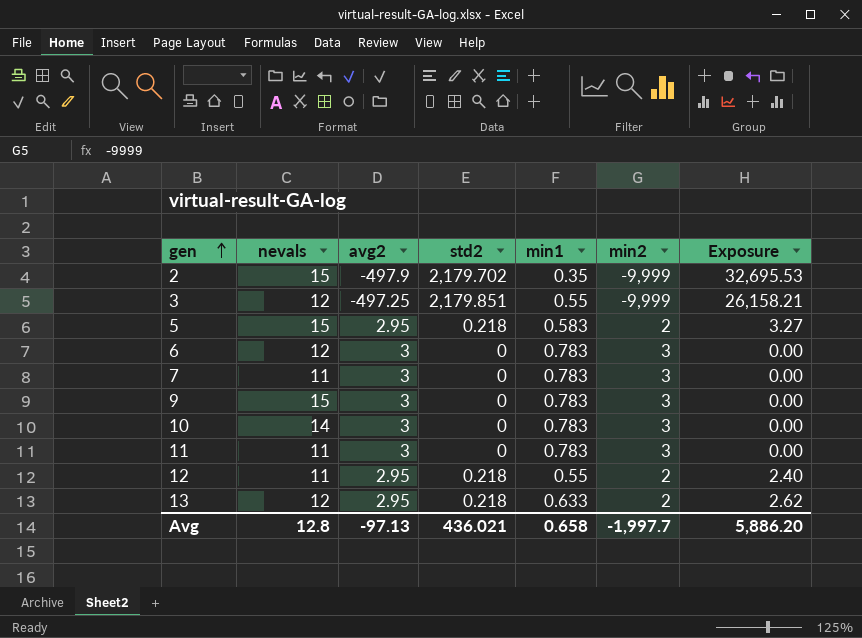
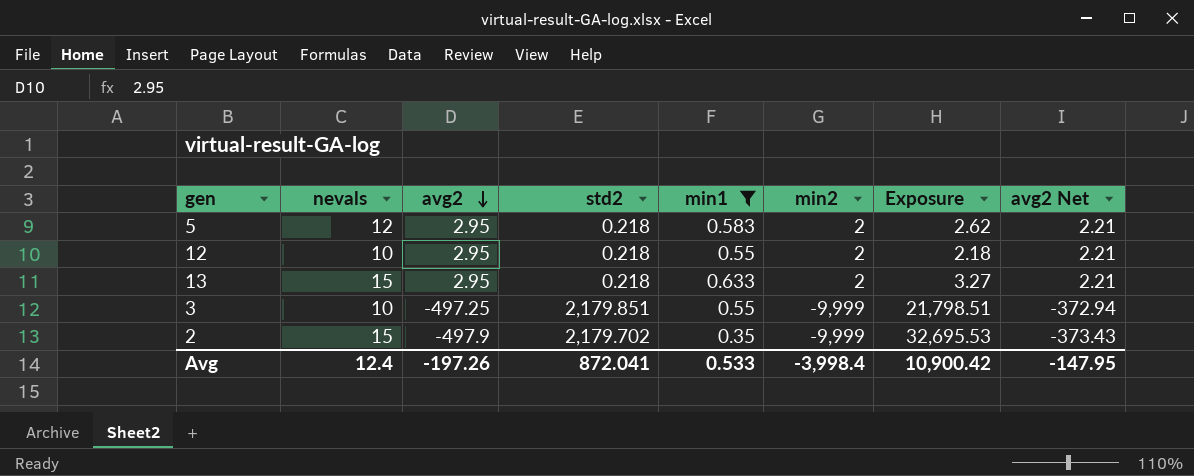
filter: none -> min1 != 0.783
row order: gen ascending -> avg2 descending
column avg2 Net | formula: none -> [avg2] * 0.75
5 | nevals: 15 -> 12
5 | Exposure: 3.27 -> 2.62
12 | nevals: 11 -> 10
12 | Exposure: 2.40 -> 2.18
13 | nevals: 12 -> 15
13 | Exposure: 2.62 -> 3.27
3 | nevals: 12 -> 10
3 | Exposure: 26,158.21 -> 21,798.51
Avg | nevals: 12.8 -> 12.4
Avg | avg2: -97.13 -> -197.26
Avg | std2: 436.021 -> 872.041
Avg | min1: 0.658 -> 0.533
Avg | min2: -1,997.7 -> -3,998.4
Avg | Exposure: 5,886.20 -> 10,900.42

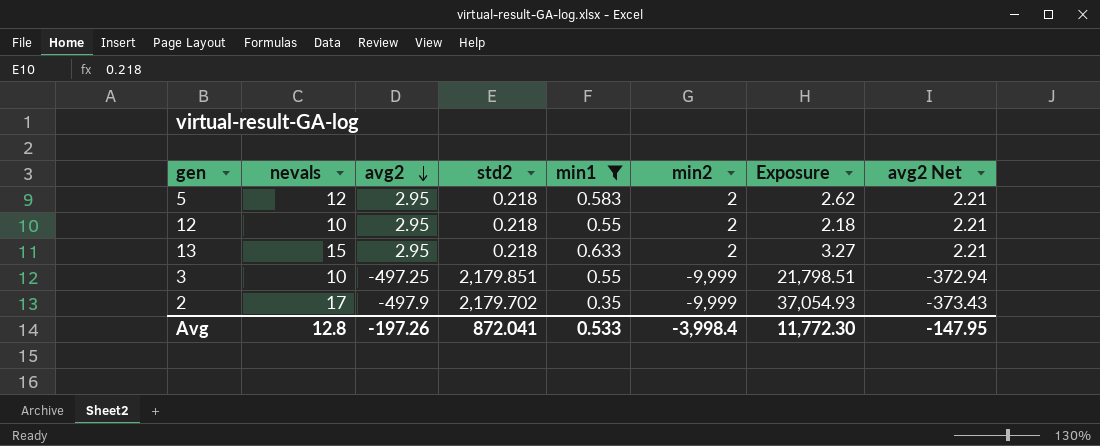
2 | nevals: 15 -> 17
2 | Exposure: 32,695.53 -> 37,054.93
Avg | nevals: 12.4 -> 12.8
Avg | Exposure: 10,900.42 -> 11,772.30

